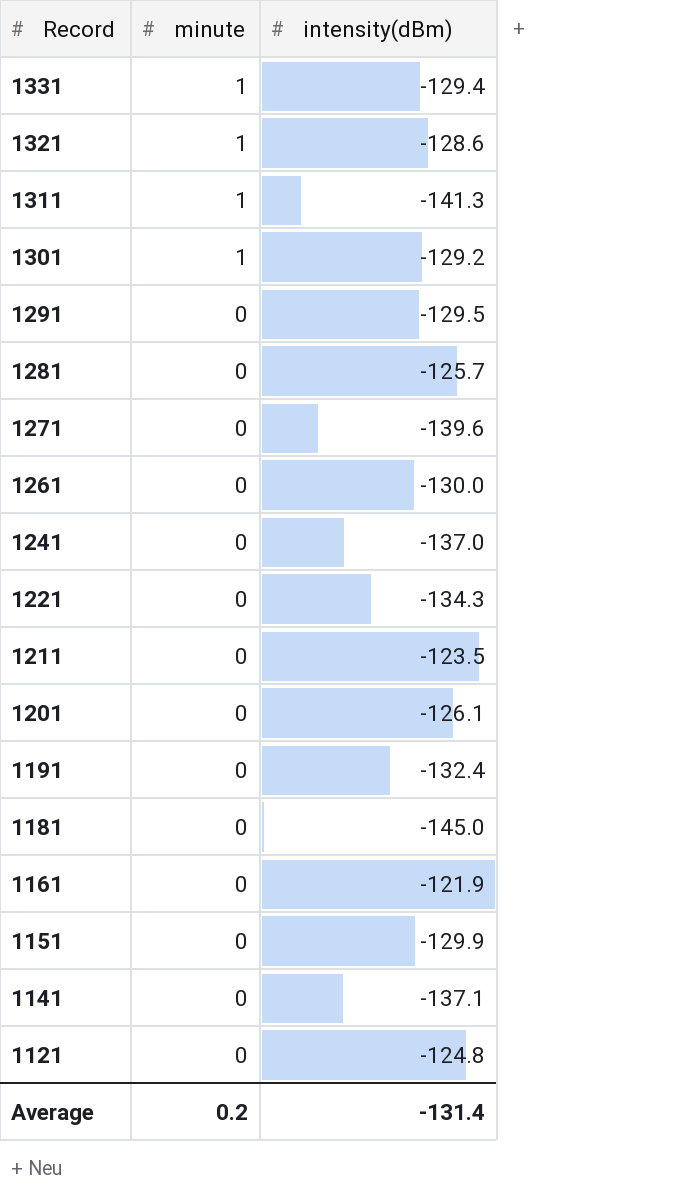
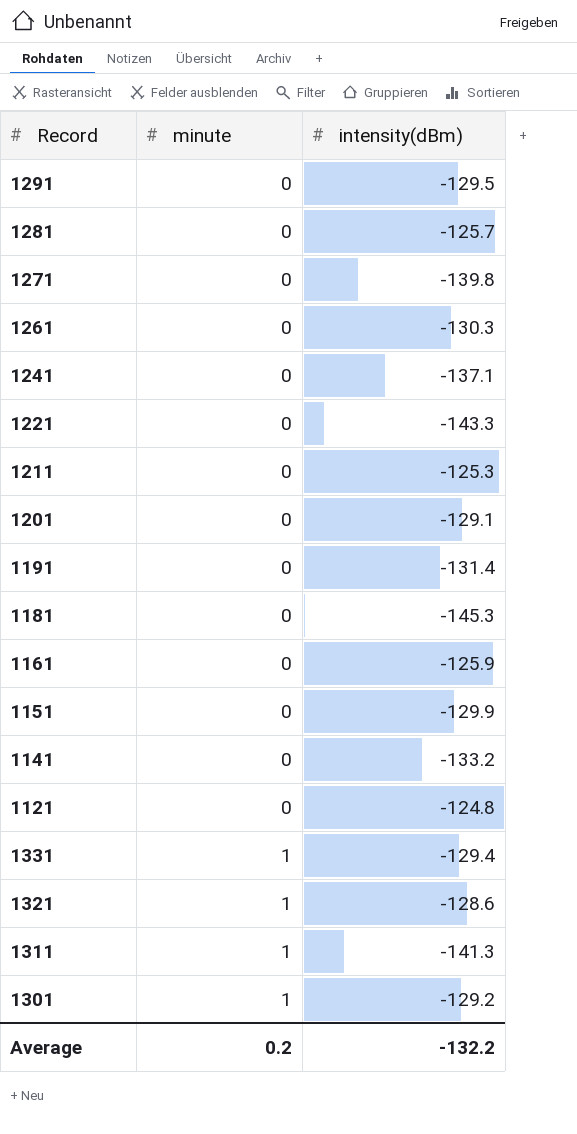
row order: Record descending -> minute ascending
1271 | intensity(dBm): -139.6 -> -139.8
1261 | intensity(dBm): -130.0 -> -130.3
1241 | intensity(dBm): -137.0 -> -137.1
1221 | intensity(dBm): -134.3 -> -143.3
1211 | intensity(dBm): -123.5 -> -125.3
1201 | intensity(dBm): -126.1 -> -129.1
1191 | intensity(dBm): -132.4 -> -131.4
1181 | intensity(dBm): -145.0 -> -145.3
1161 | intensity(dBm): -121.9 -> -125.9
1141 | intensity(dBm): -137.1 -> -133.2
Average | intensity(dBm): -131.4 -> -132.2

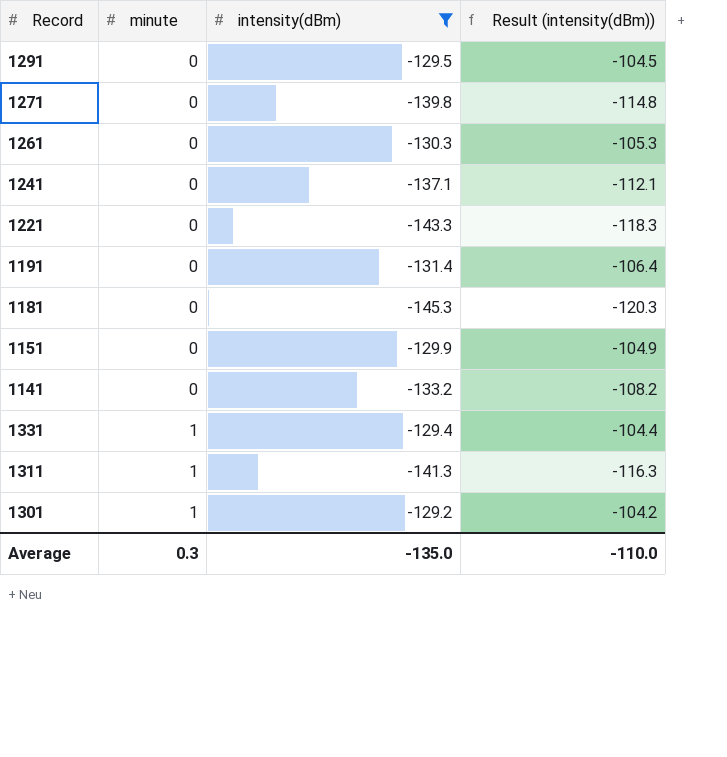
filter: none -> intensity(dBm) <= -129.2
column Result (intensity(dBm)) | formula: none -> [intensity(dBm)] + 25
Average | minute: 0.2 -> 0.3
Average | intensity(dBm): -132.2 -> -135.0

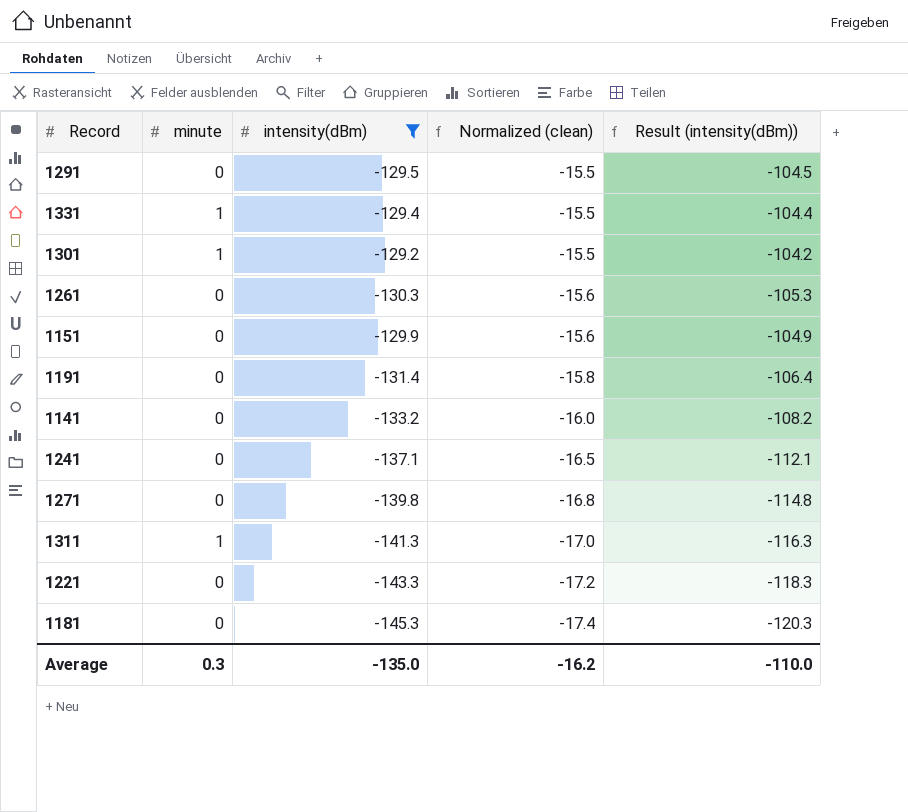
row order: minute ascending -> Normalized (clean) descending
column Normalized (clean) | formula: none -> [intensity(dBm)] * 0.12

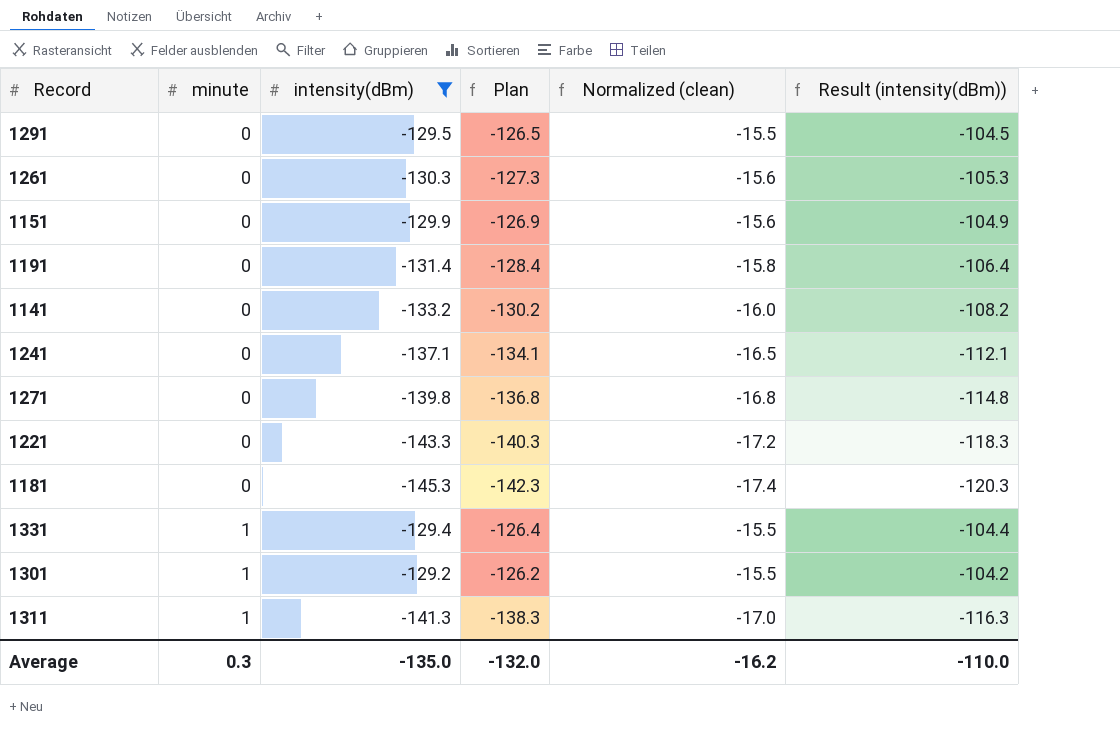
row order: Normalized (clean) descending -> minute ascending
column Plan | formula: none -> [intensity(dBm)] + 3

